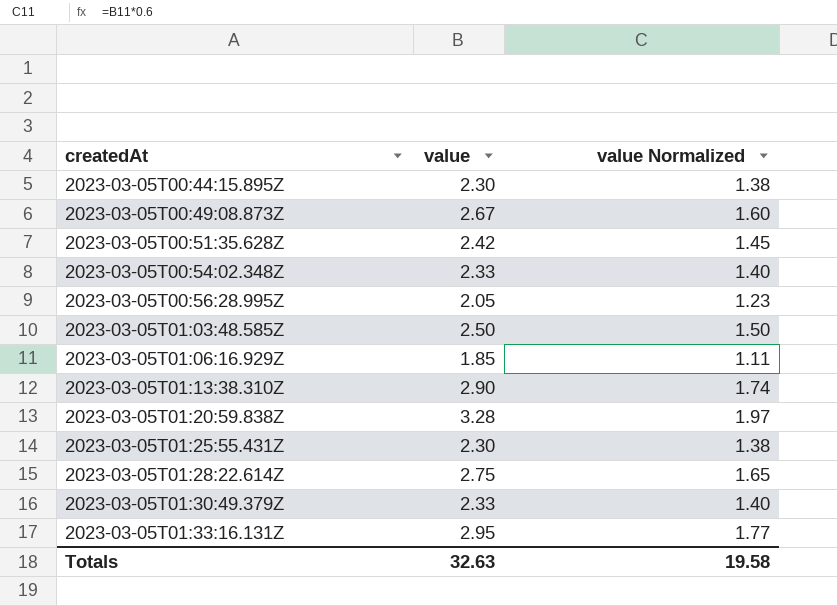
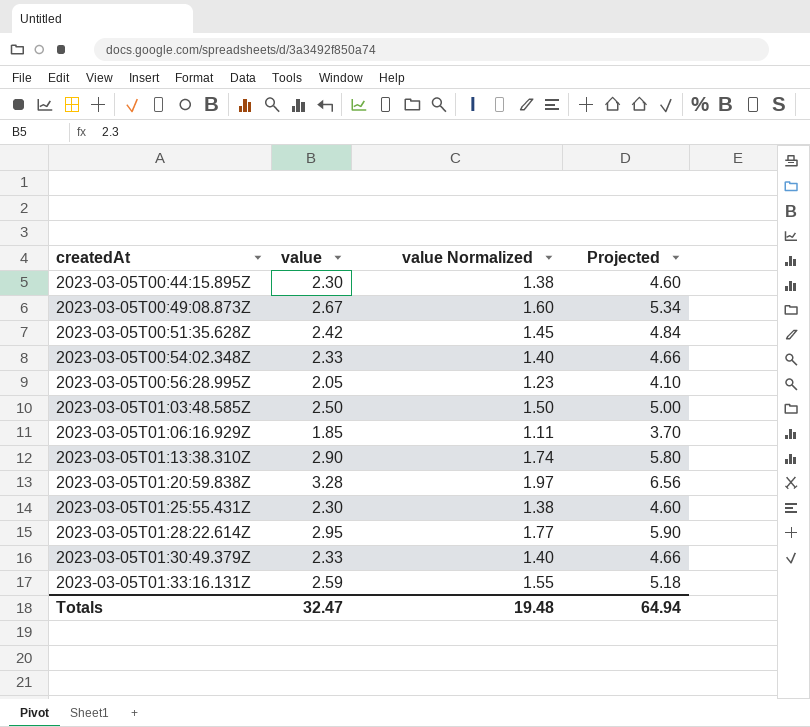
column Projected | formula: none -> [value] * 2
2023-03-05T01:28:22.614Z | value: 2.75 -> 2.95
2023-03-05T01:28:22.614Z | value Normalized: 1.65 -> 1.77
2023-03-05T01:33:16.131Z | value: 2.95 -> 2.59
2023-03-05T01:33:16.131Z | value Normalized: 1.77 -> 1.55
Totals | value: 32.63 -> 32.47
Totals | value Normalized: 19.58 -> 19.48

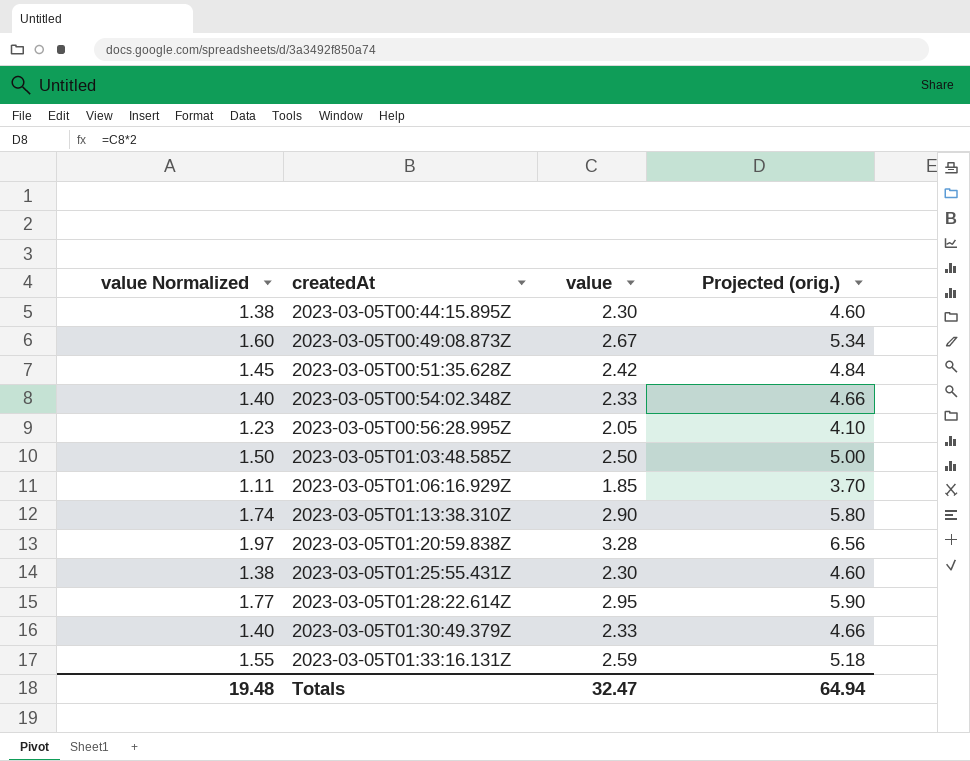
column value Normalized | position: 3 -> 1
column name: Projected -> Projected (orig.)

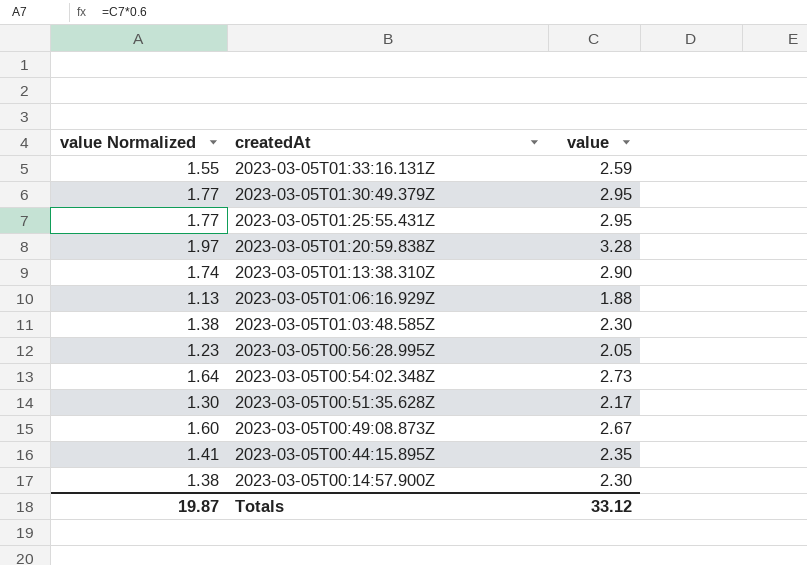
row order: createdAt ascending -> createdAt descending
column Projected (orig.) | formula: [value] * 2 -> none
row 2023-03-05T01:28:22.614Z: 1.77 | 2.95 | 5.90 -> none
2023-03-05T01:30:49.379Z | value Normalized: 1.40 -> 1.77
2023-03-05T01:30:49.379Z | value: 2.33 -> 2.95
2023-03-05T01:25:55.431Z | value Normalized: 1.38 -> 1.77
2023-03-05T01:25:55.431Z | value: 2.30 -> 2.95
2023-03-05T01:06:16.929Z | value Normalized: 1.11 -> 1.13
2023-03-05T01:06:16.929Z | value: 1.85 -> 1.88
2023-03-05T01:03:48.585Z | value Normalized: 1.50 -> 1.38
2023-03-05T01:03:48.585Z | value: 2.50 -> 2.30
2023-03-05T00:54:02.348Z | value Normalized: 1.40 -> 1.64
2023-03-05T00:54:02.348Z | value: 2.33 -> 2.73
2023-03-05T00:51:35.628Z | value Normalized: 1.45 -> 1.30
2023-03-05T00:51:35.628Z | value: 2.42 -> 2.17
2023-03-05T00:44:15.895Z | value Normalized: 1.38 -> 1.41
2023-03-05T00:44:15.895Z | value: 2.30 -> 2.35
row 2023-03-05T00:14:57.900Z: none -> 1.38 | 2.30
Totals | value Normalized: 19.48 -> 19.87
Totals | value: 32.47 -> 33.12

